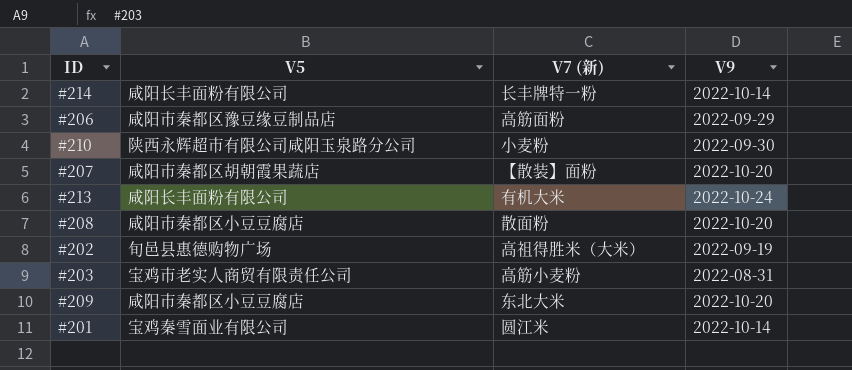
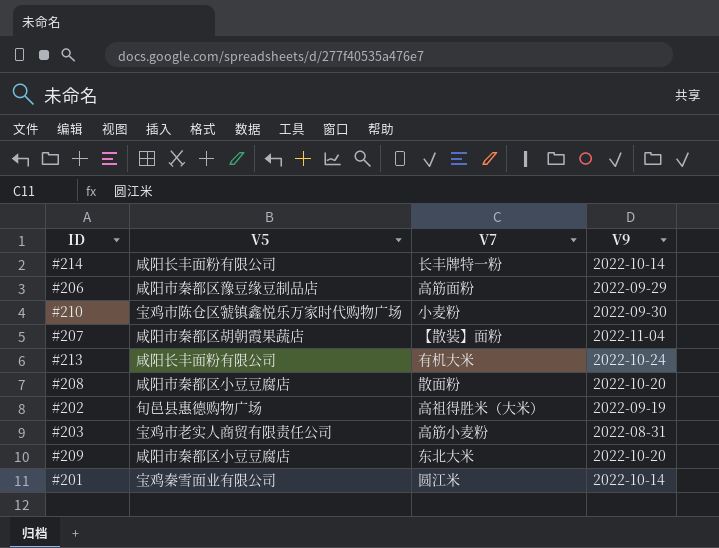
column name: V7 (新) -> V7
#210 | V5: 陕西永辉超市有限公司咸阳玉泉路分公司 -> 宝鸡市陈仓区虢镇鑫悦乐万家时代购物广场
#207 | V9: 2022-10-20 -> 2022-11-04

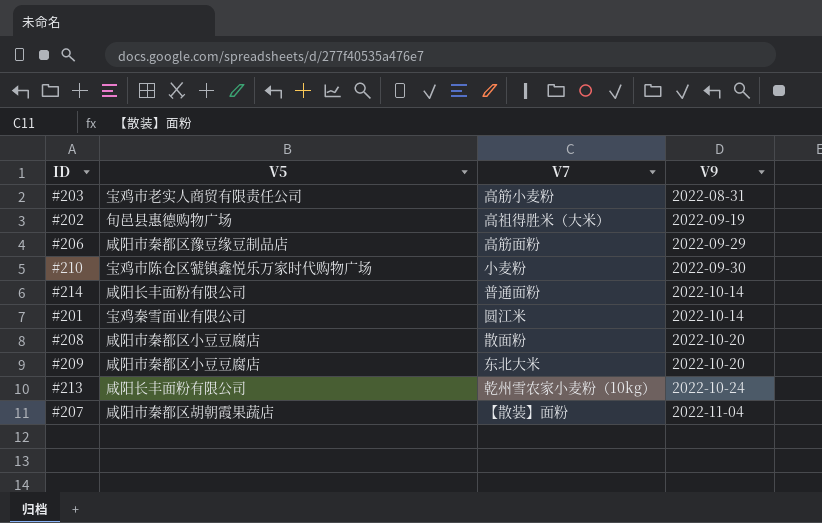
row order: none -> V9 ascending
#214 | V7: 长丰牌特一粉 -> 普通面粉
#213 | V7: 有机大米 -> 乾州雪农家小麦粉（10kg）

